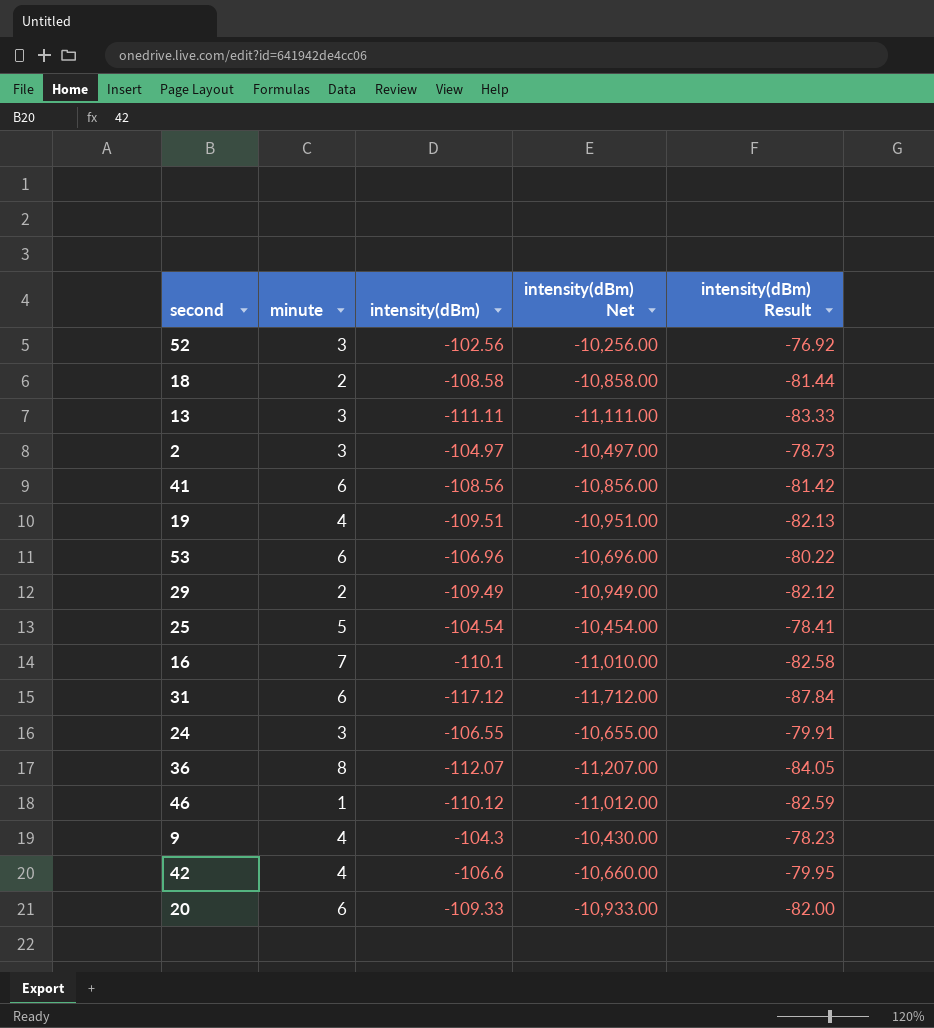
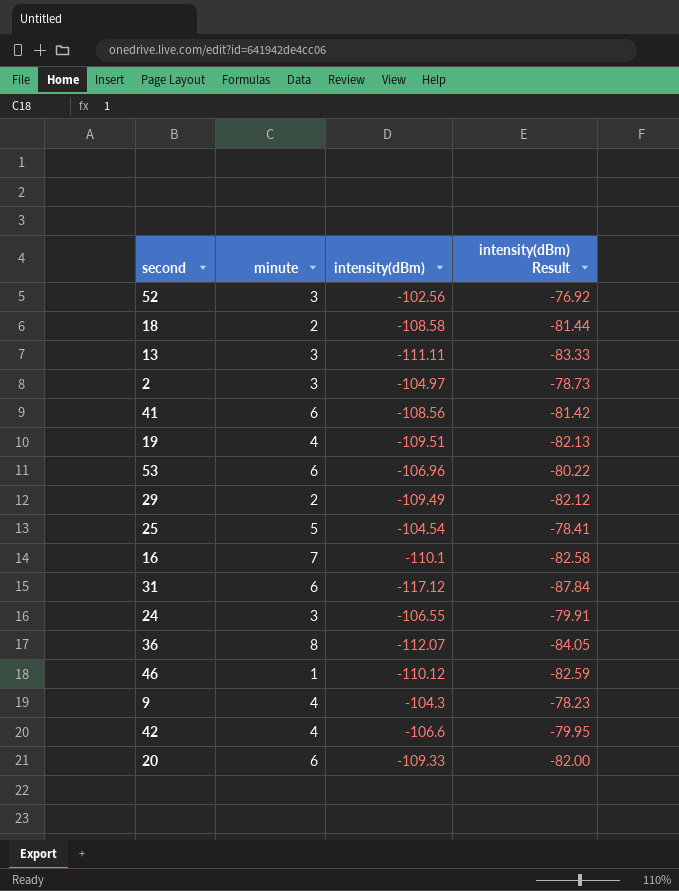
column intensity(dBm) Net | formula: [intensity(dBm)] * 100 -> none

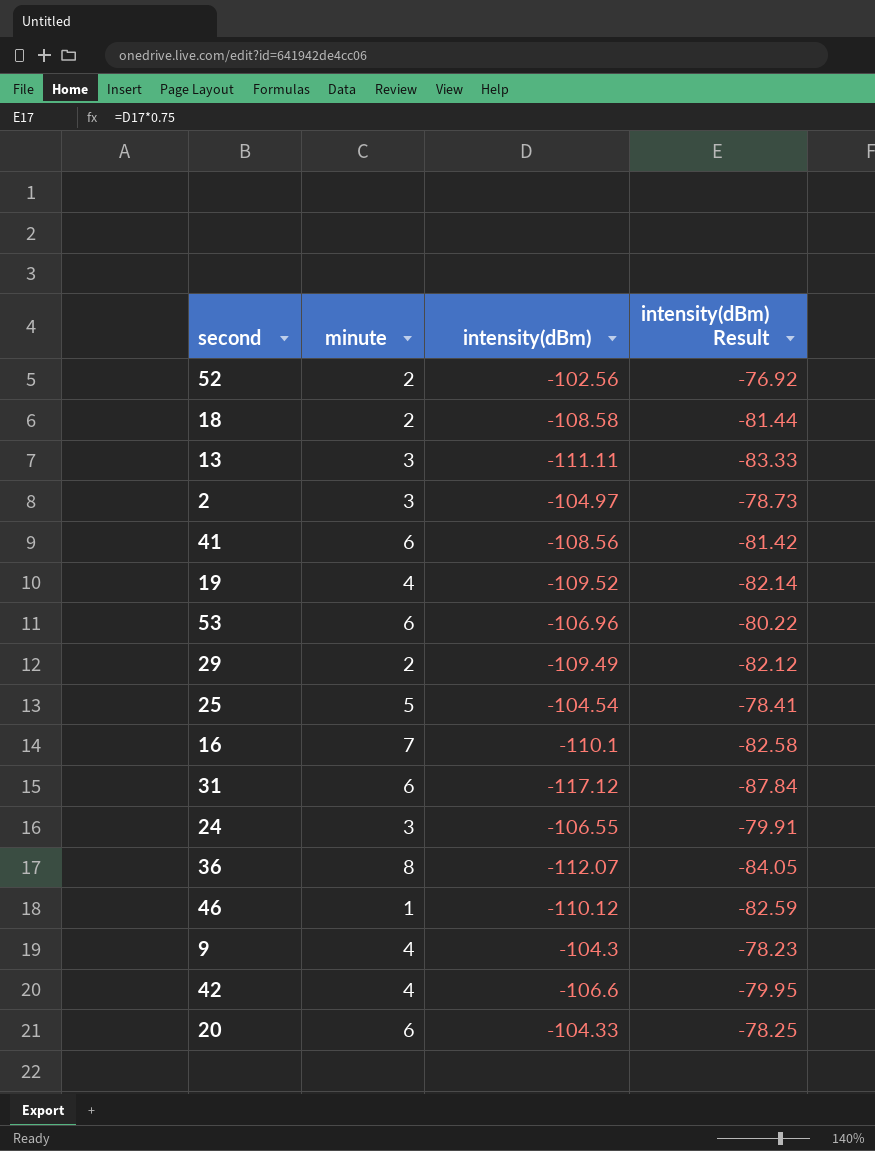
52 | minute: 3 -> 2
19 | intensity(dBm): -109.51 -> -109.52
19 | intensity(dBm) Result: -82.13 -> -82.14
20 | intensity(dBm): -109.33 -> -104.33
20 | intensity(dBm) Result: -82.00 -> -78.25

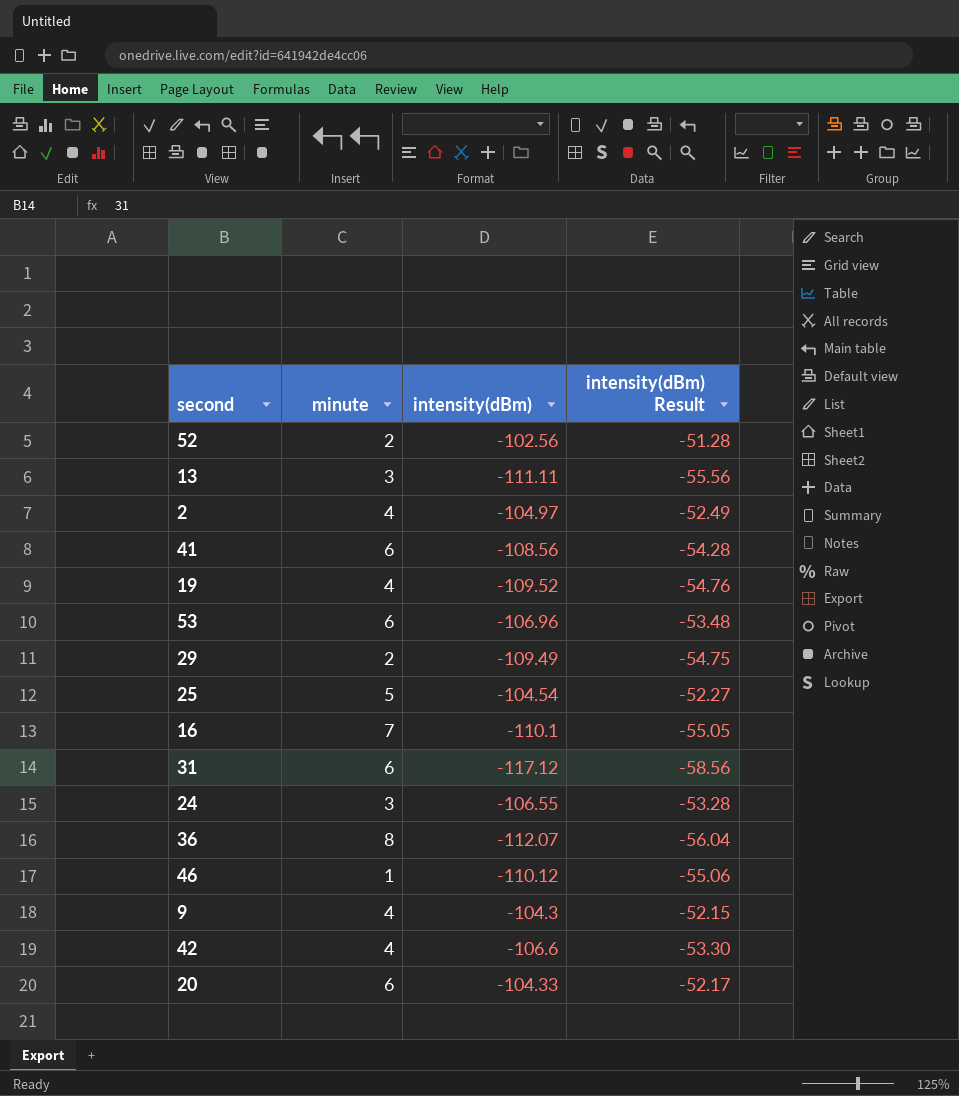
column intensity(dBm) Result | formula: [intensity(dBm)] * 0.75 -> [intensity(dBm)] * 0.5
row 18: 2 | -108.58 | -81.44 -> none
2 | minute: 3 -> 4

